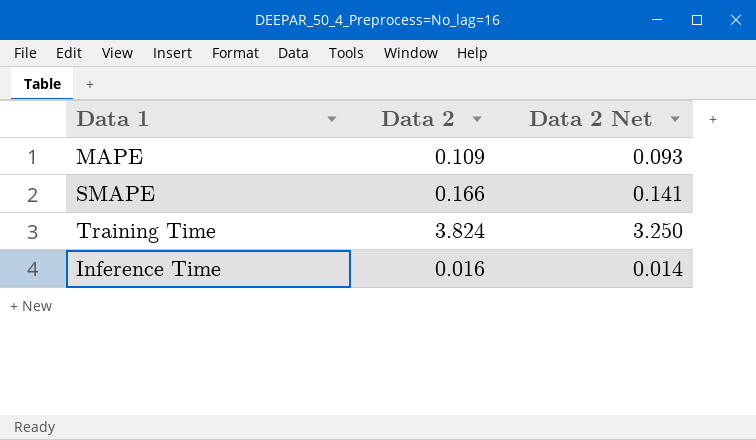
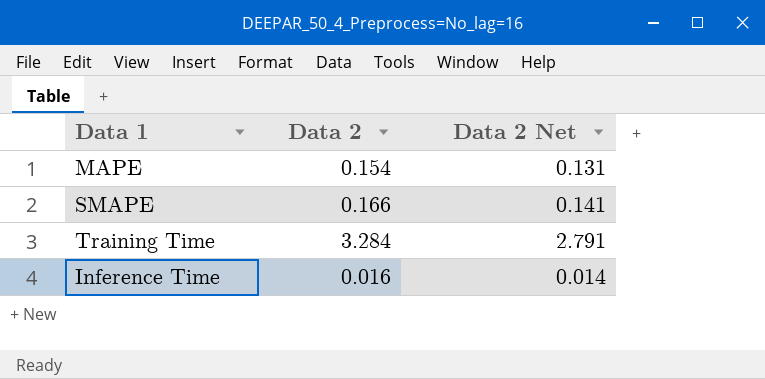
MAPE | Data 2: 0.109 -> 0.154
MAPE | Data 2 Net: 0.093 -> 0.131
Training Time | Data 2: 3.824 -> 3.284
Training Time | Data 2 Net: 3.250 -> 2.791

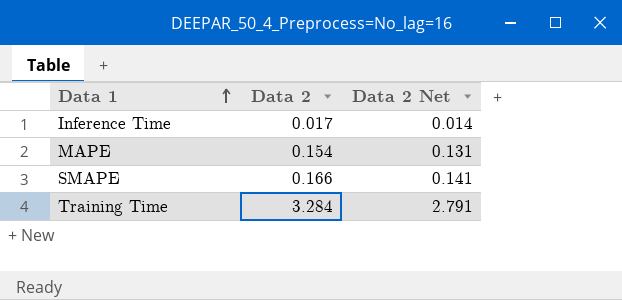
row order: none -> Data 1 ascending
Inference Time | Data 2: 0.016 -> 0.017

